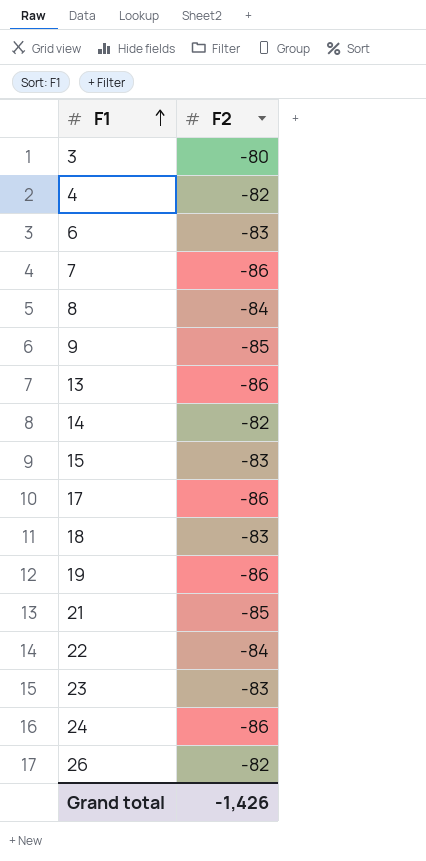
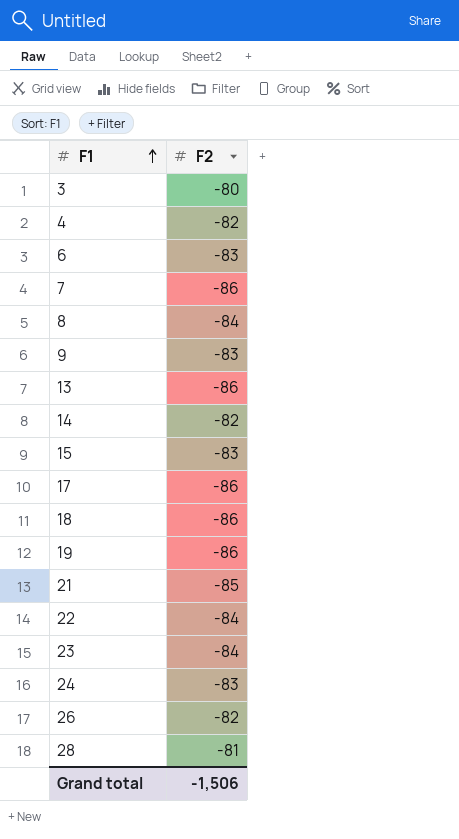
9 | F2: -85 -> -83
18 | F2: -83 -> -86
23 | F2: -83 -> -84
24 | F2: -86 -> -83
row 28: none -> -81
Grand total | F2: -1,426 -> -1,506

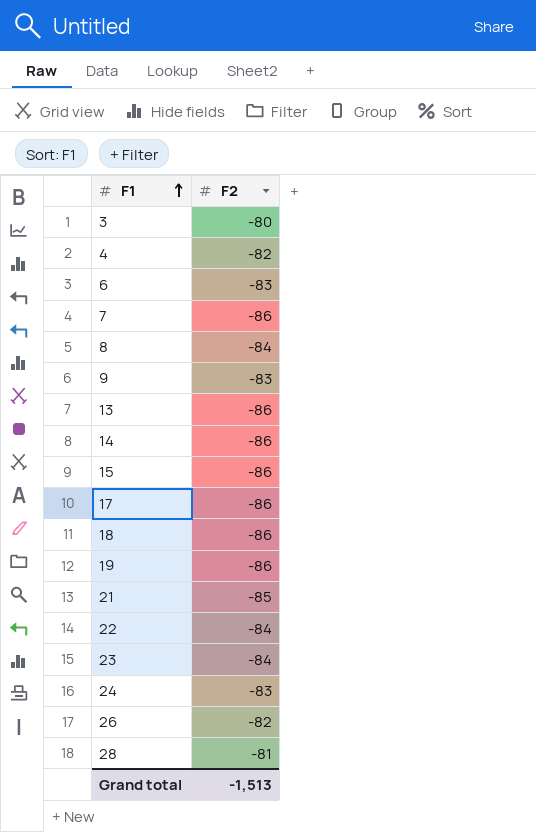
14 | F2: -82 -> -86
15 | F2: -83 -> -86
Grand total | F2: -1,506 -> -1,513

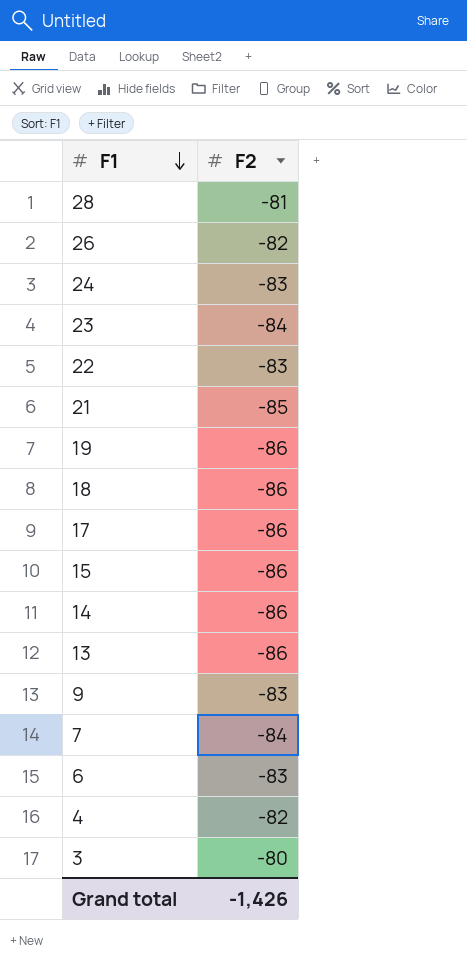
row order: F1 ascending -> F1 descending
row 8: -84 -> none
22 | F2: -84 -> -83
7 | F2: -86 -> -84
Grand total | F2: -1,513 -> -1,426

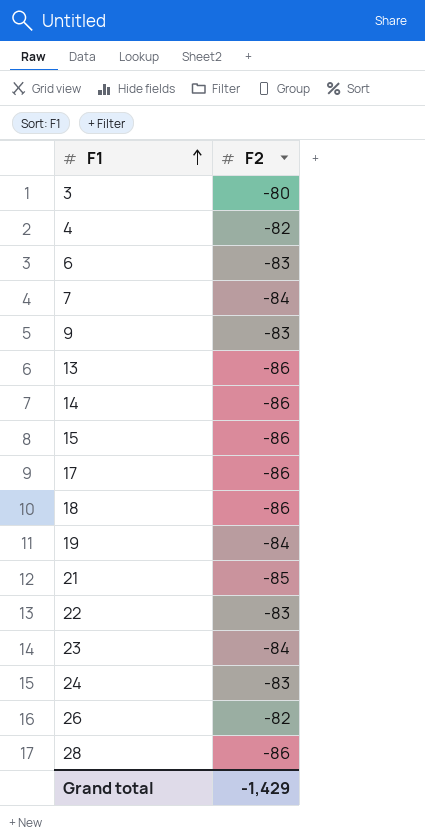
row order: F1 descending -> F1 ascending
19 | F2: -86 -> -84
28 | F2: -81 -> -86
Grand total | F2: -1,426 -> -1,429

